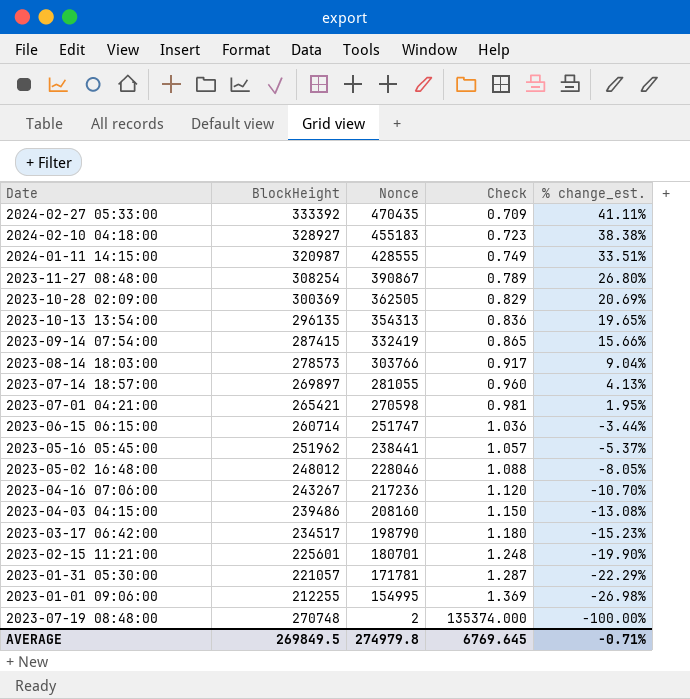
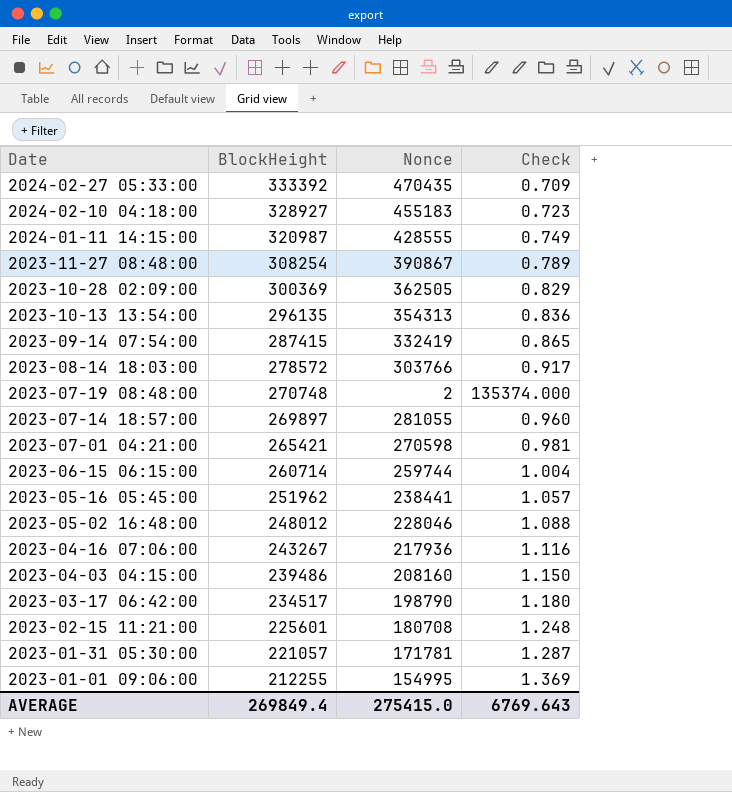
row order: Nonce descending -> Date descending
column % change_est. | formula: ([Nonce] - [BlockHeight]) / [BlockHeight] -> none
2023-08-14 18:03:00 | BlockHeight: 278573 -> 278572
2023-06-15 06:15:00 | Nonce: 251747 -> 259744
2023-06-15 06:15:00 | Check: 1.036 -> 1.004
2023-04-16 07:06:00 | Nonce: 217236 -> 217936
2023-04-16 07:06:00 | Check: 1.120 -> 1.116
2023-02-15 11:21:00 | Nonce: 180701 -> 180708
AVERAGE | BlockHeight: 269849.5 -> 269849.4
AVERAGE | Nonce: 274979.8 -> 275415.0
AVERAGE | Check: 6769.645 -> 6769.643

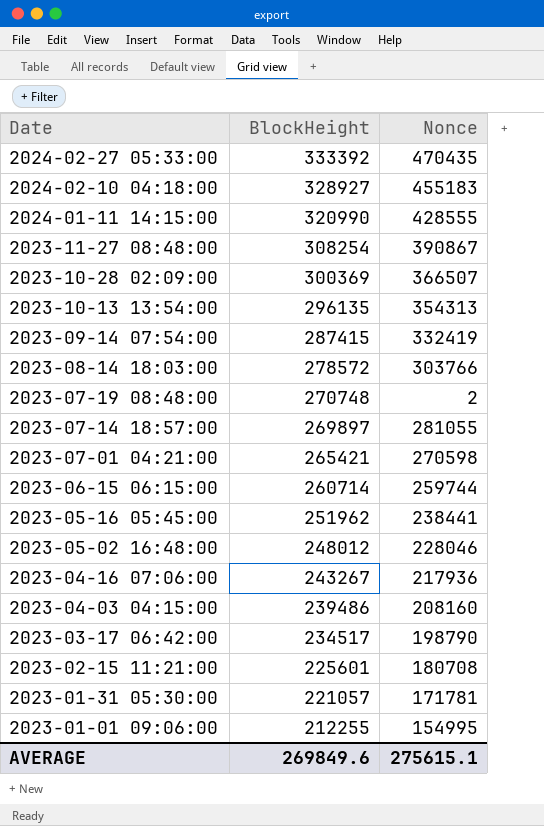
column Check | formula: [BlockHeight] / [Nonce] -> none
2024-01-11 14:15:00 | BlockHeight: 320987 -> 320990
2023-10-28 02:09:00 | Nonce: 362505 -> 366507
AVERAGE | BlockHeight: 269849.4 -> 269849.6
AVERAGE | Nonce: 275415.0 -> 275615.1

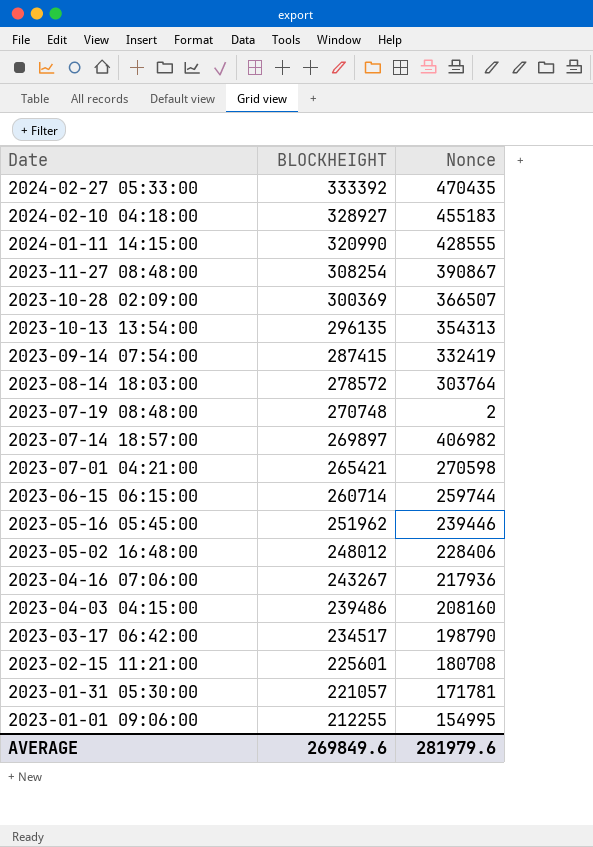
column name: BlockHeight -> BLOCKHEIGHT
2023-08-14 18:03:00 | Nonce: 303766 -> 303764
2023-07-14 18:57:00 | Nonce: 281055 -> 406982
2023-05-16 05:45:00 | Nonce: 238441 -> 239446
2023-05-02 16:48:00 | Nonce: 228046 -> 228406
AVERAGE | Nonce: 275615.1 -> 281979.6

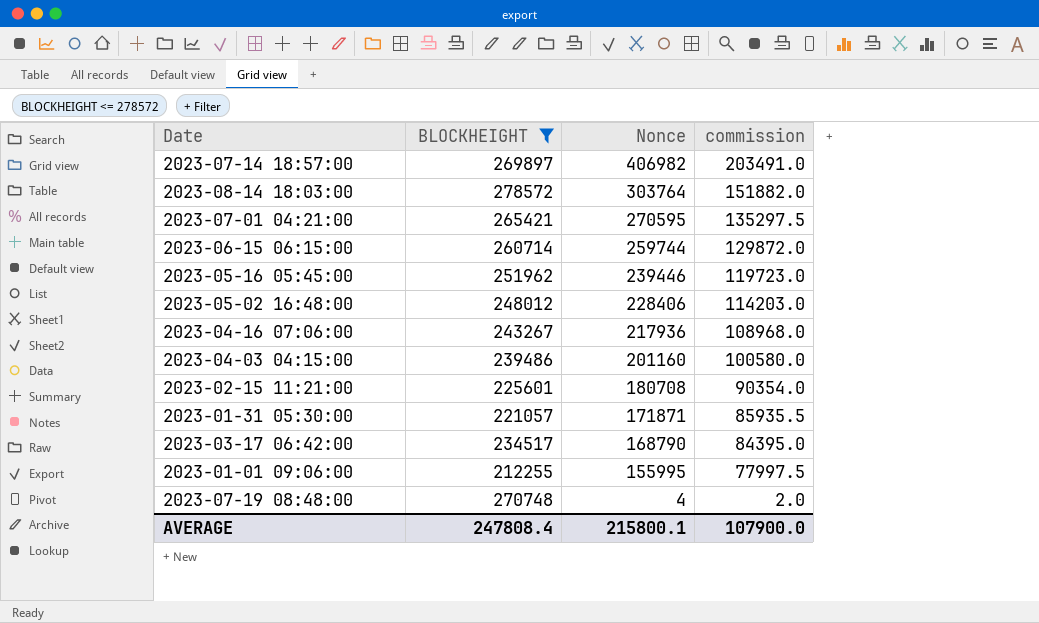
filter: none -> BLOCKHEIGHT <= 278572
row order: Date descending -> Nonce descending
column commission | formula: none -> [Nonce] * 0.5
2023-07-01 04:21:00 | Nonce: 270598 -> 270595
2023-04-03 04:15:00 | Nonce: 208160 -> 201160
2023-01-31 05:30:00 | Nonce: 171781 -> 171871
2023-03-17 06:42:00 | Nonce: 198790 -> 168790
2023-01-01 09:06:00 | Nonce: 154995 -> 155995
2023-07-19 08:48:00 | Nonce: 2 -> 4
AVERAGE | BLOCKHEIGHT: 269849.6 -> 247808.4
AVERAGE | Nonce: 281979.6 -> 215800.1

